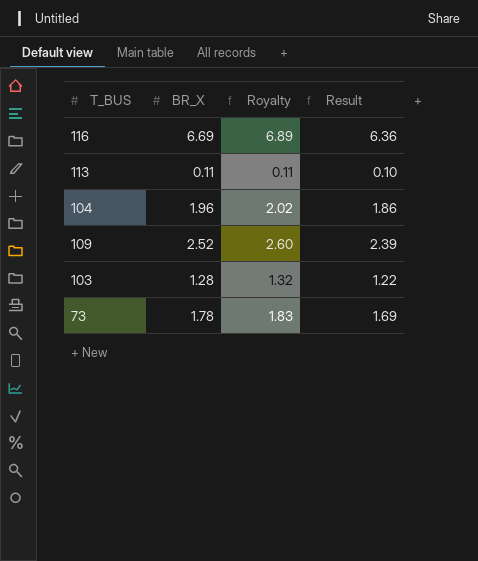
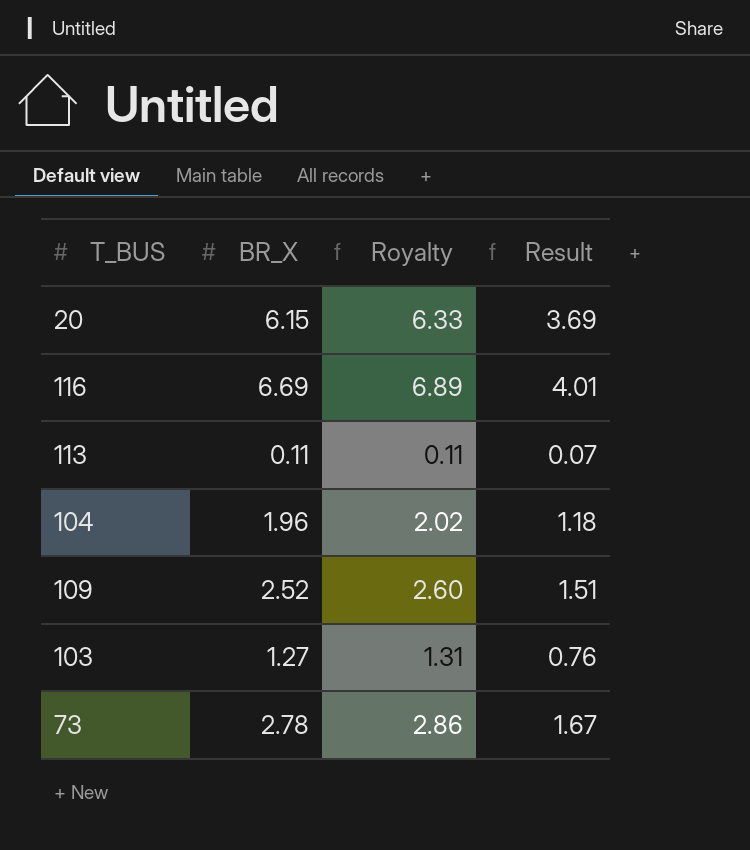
column Result | formula: [BR_X] * 0.95 -> [BR_X] * 0.6
row 20: none -> 6.15 | 6.33 | 3.69
103 | BR_X: 1.28 -> 1.27
103 | Royalty: 1.32 -> 1.31
73 | BR_X: 1.78 -> 2.78
73 | Royalty: 1.83 -> 2.86

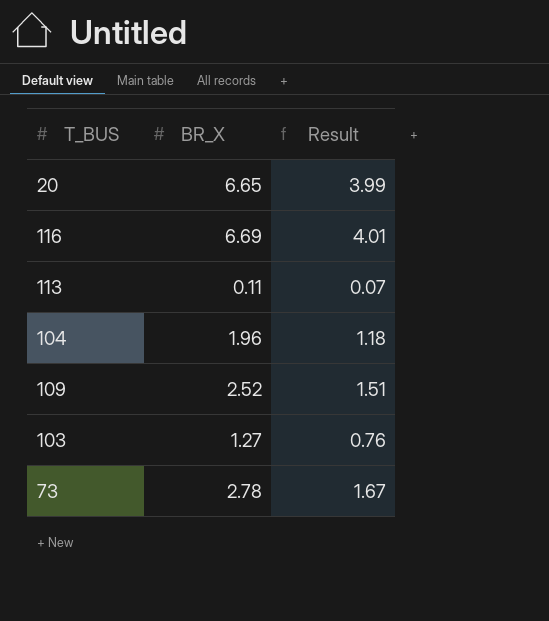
column Royalty | formula: [BR_X] * 1.03 -> none
20 | BR_X: 6.15 -> 6.65
20 | Result: 3.69 -> 3.99

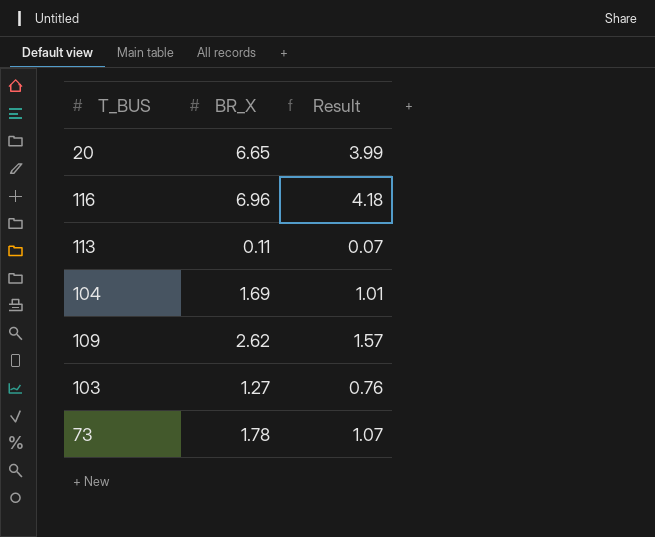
116 | BR_X: 6.69 -> 6.96
116 | Result: 4.01 -> 4.18
104 | BR_X: 1.96 -> 1.69
104 | Result: 1.18 -> 1.01
109 | BR_X: 2.52 -> 2.62
109 | Result: 1.51 -> 1.57
73 | BR_X: 2.78 -> 1.78
73 | Result: 1.67 -> 1.07

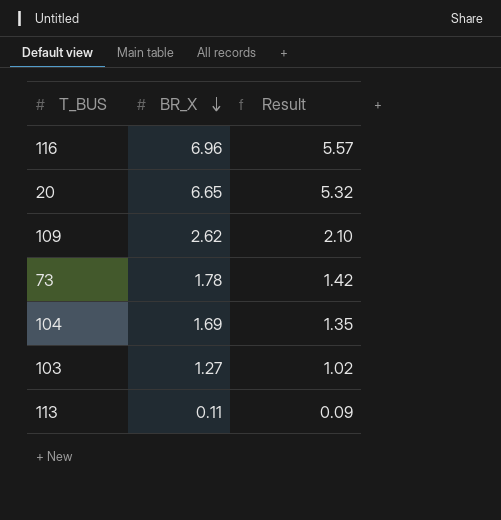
row order: none -> BR_X descending
column Result | formula: [BR_X] * 0.6 -> [BR_X] * 0.8

